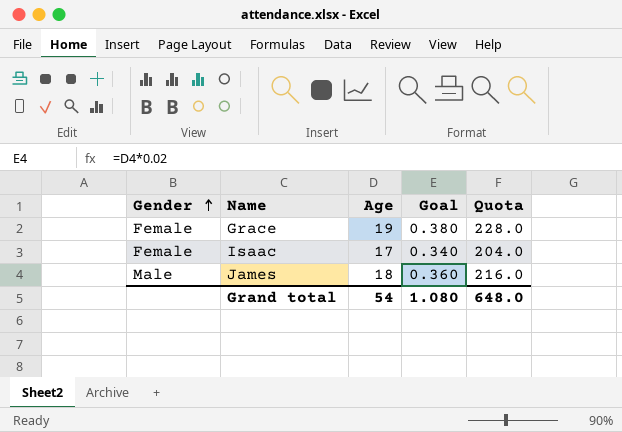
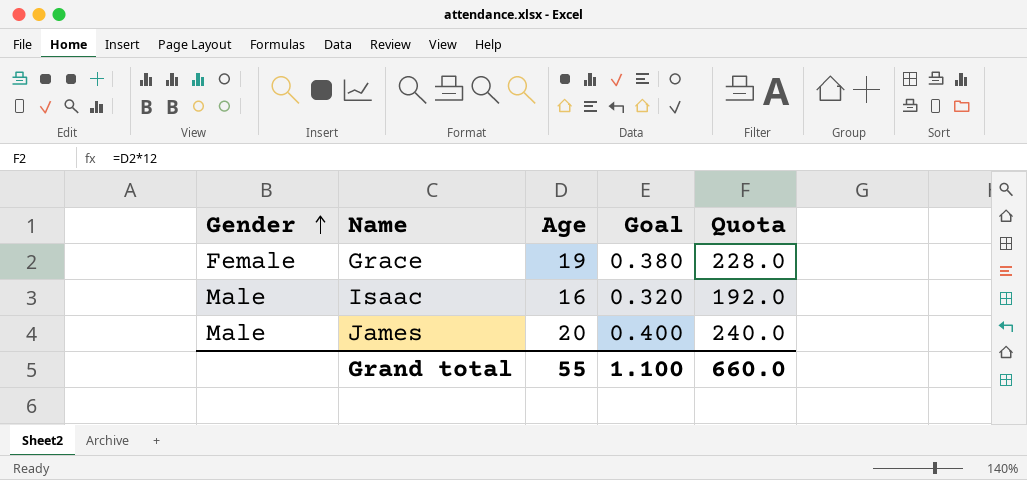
Isaac | Gender: Female -> Male
Isaac | Age: 17 -> 16
Isaac | Goal: 0.340 -> 0.320
Isaac | Quota: 204.0 -> 192.0
James | Age: 18 -> 20
James | Goal: 0.360 -> 0.400
James | Quota: 216.0 -> 240.0
Grand total | Age: 54 -> 55
Grand total | Goal: 1.080 -> 1.100
Grand total | Quota: 648.0 -> 660.0

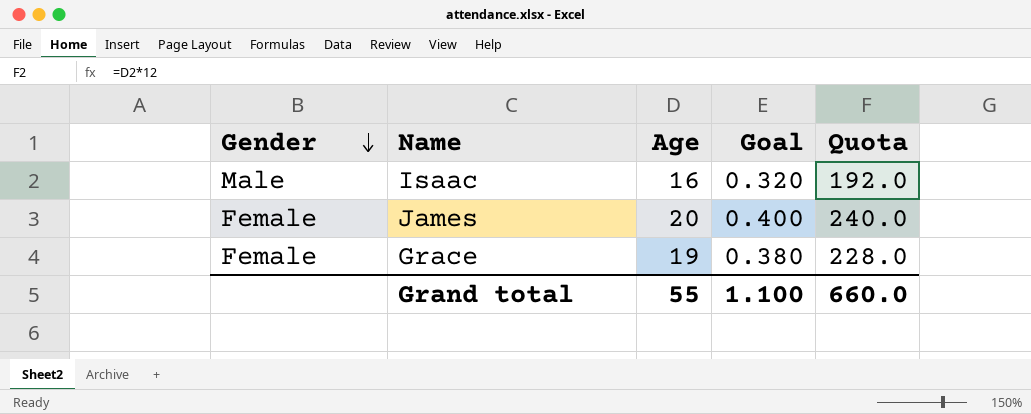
row order: Gender ascending -> Gender descending
James | Gender: Male -> Female

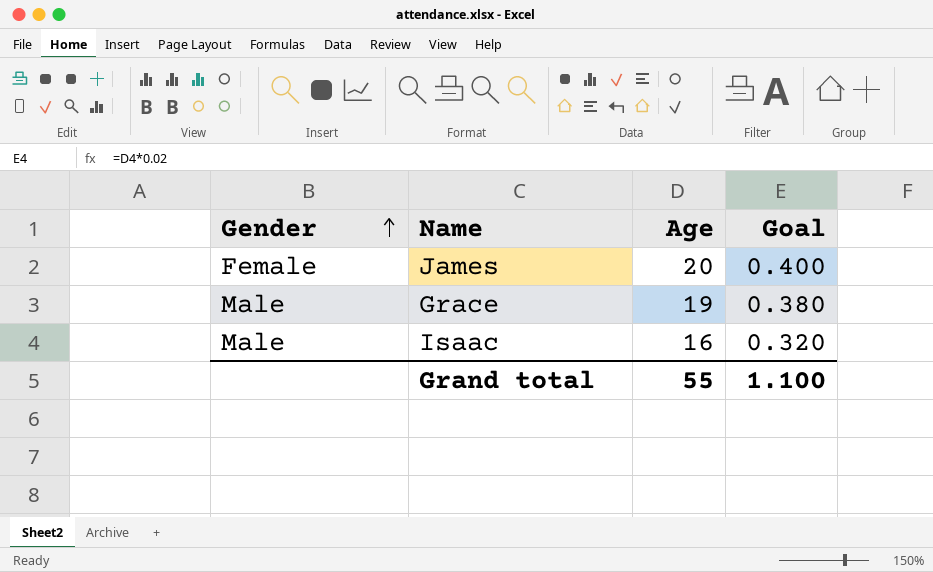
row order: Gender descending -> Gender ascending
column Quota | formula: [Age] * 12 -> none
Grace | Gender: Female -> Male

